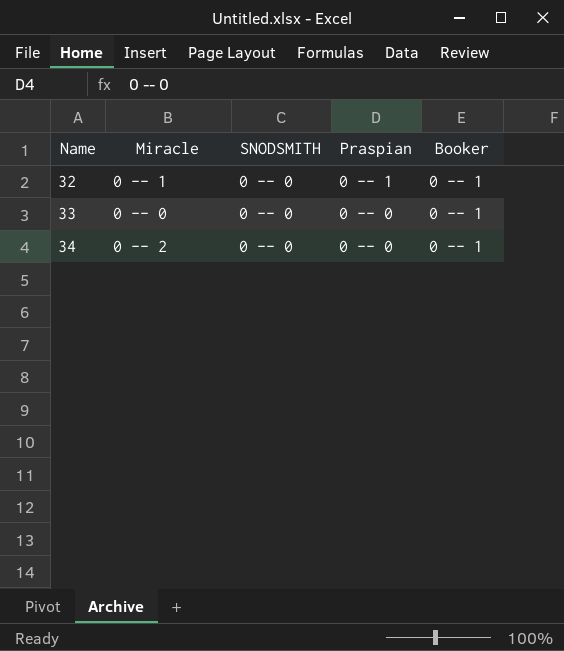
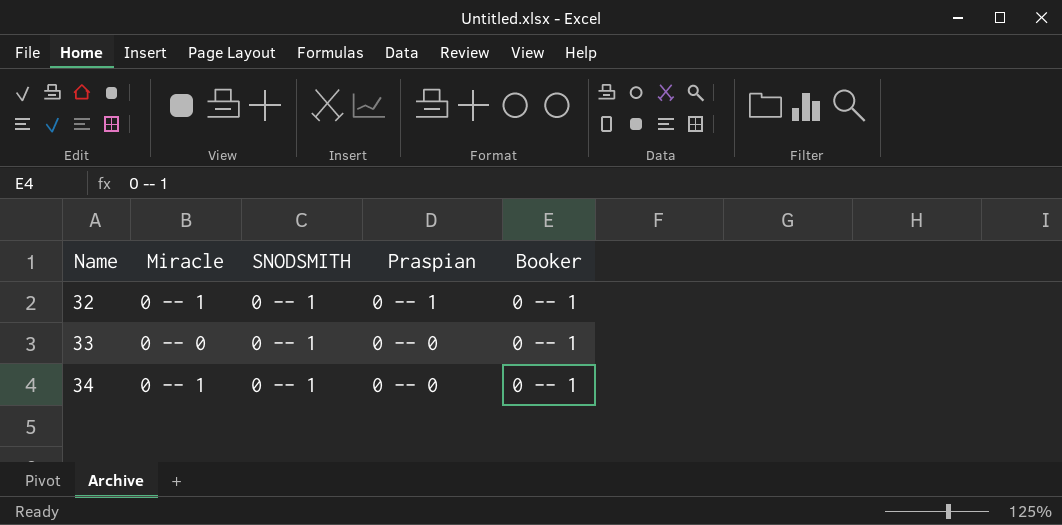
32 | SNODSMITH: 0 -- 0 -> 0 -- 1
33 | SNODSMITH: 0 -- 0 -> 0 -- 1
34 | Miracle: 0 -- 2 -> 0 -- 1
34 | SNODSMITH: 0 -- 0 -> 0 -- 1

